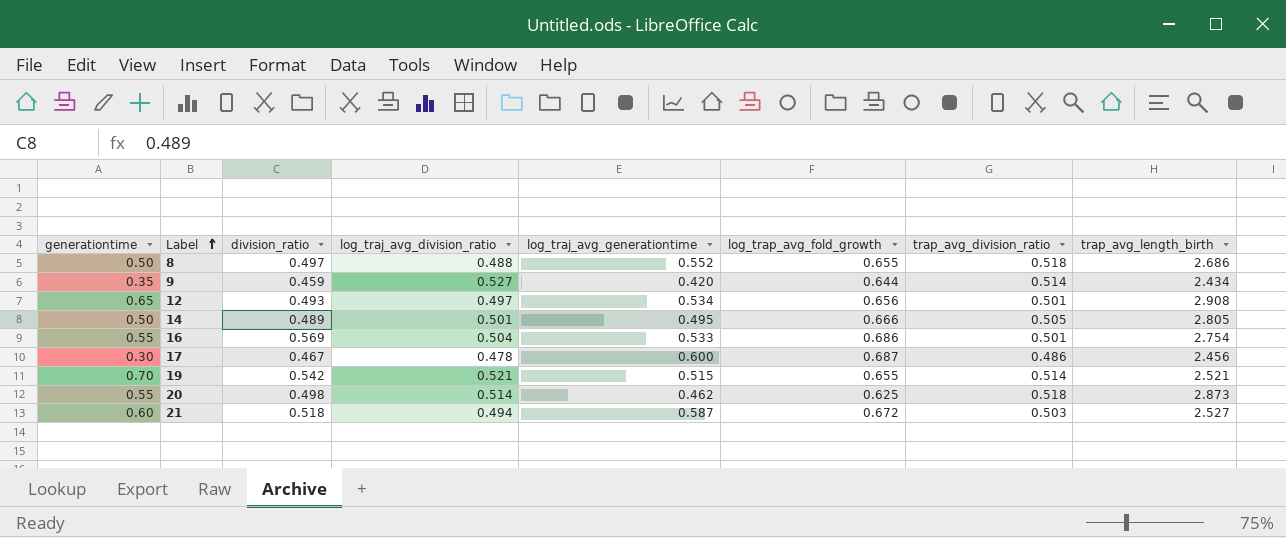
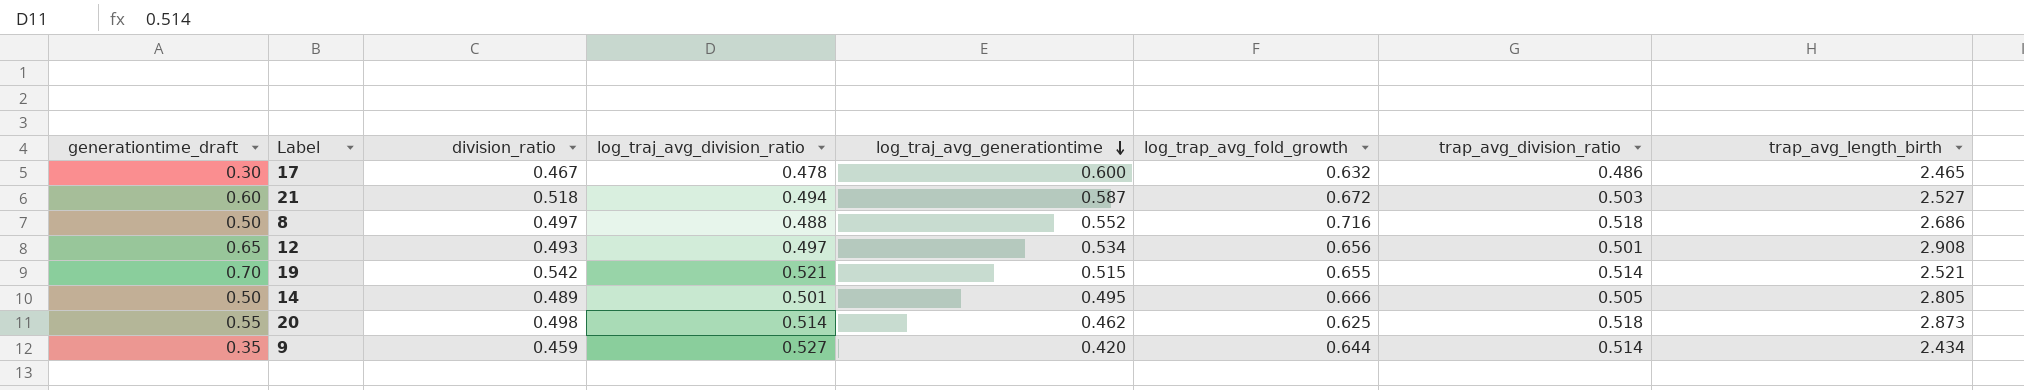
row order: Label ascending -> log_traj_avg_generationtime descending
column name: generationtime -> generationtime_draft
row 16: 0.55 | 0.569 | 0.504 | 0.533 | 0.686 | 0.501 | 2.754 -> none
17 | log_trap_avg_fold_growth: 0.687 -> 0.632
17 | trap_avg_length_birth: 2.456 -> 2.465
8 | log_trap_avg_fold_growth: 0.655 -> 0.716

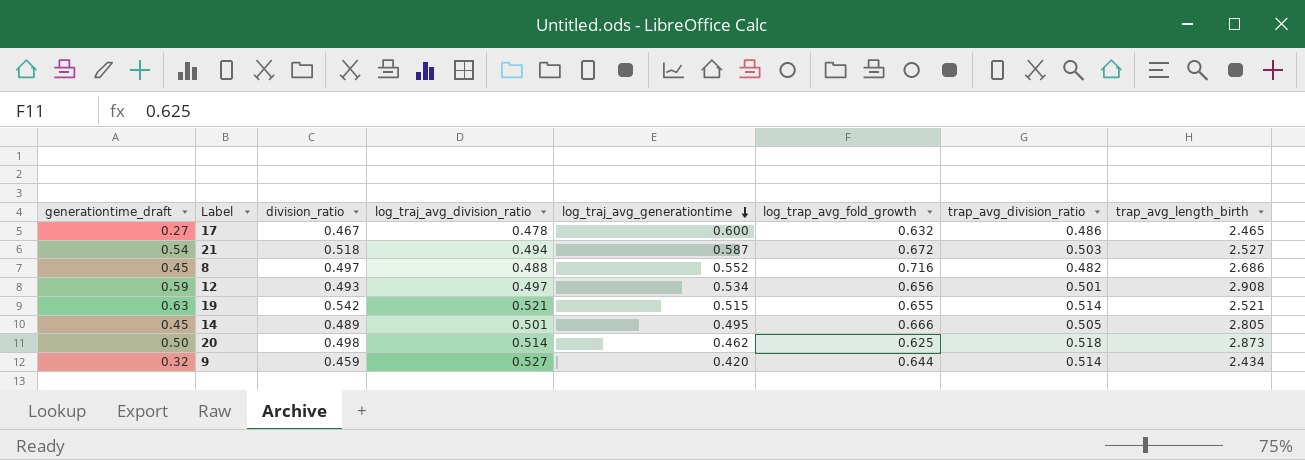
17 | generationtime_draft: 0.30 -> 0.27
21 | generationtime_draft: 0.60 -> 0.54
8 | generationtime_draft: 0.50 -> 0.45
8 | trap_avg_division_ratio: 0.518 -> 0.482
12 | generationtime_draft: 0.65 -> 0.59
19 | generationtime_draft: 0.70 -> 0.63
14 | generationtime_draft: 0.50 -> 0.45
20 | generationtime_draft: 0.55 -> 0.50
9 | generationtime_draft: 0.35 -> 0.32

